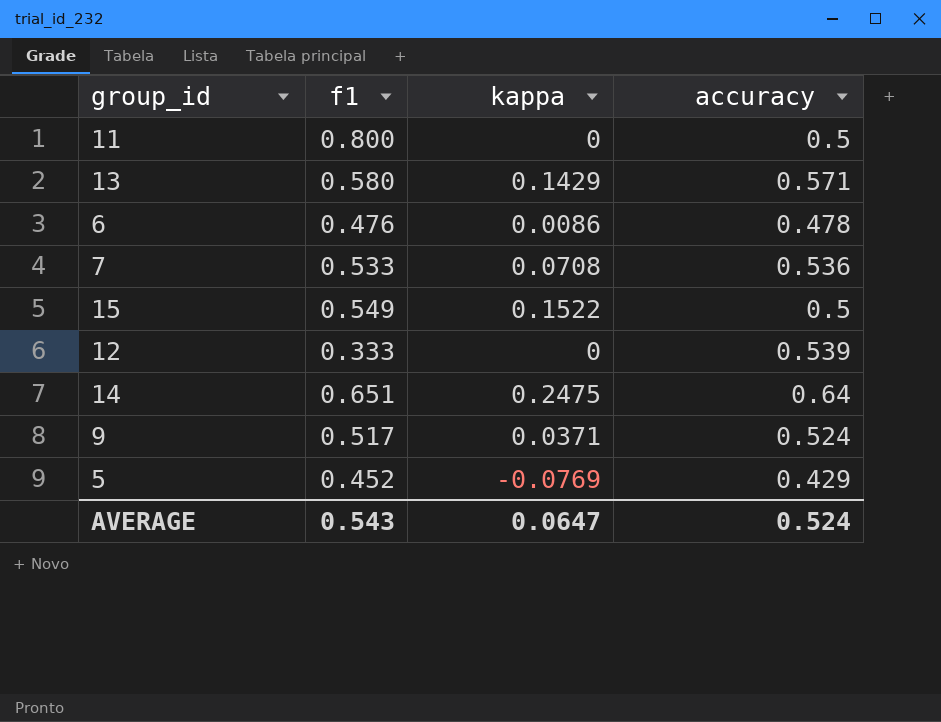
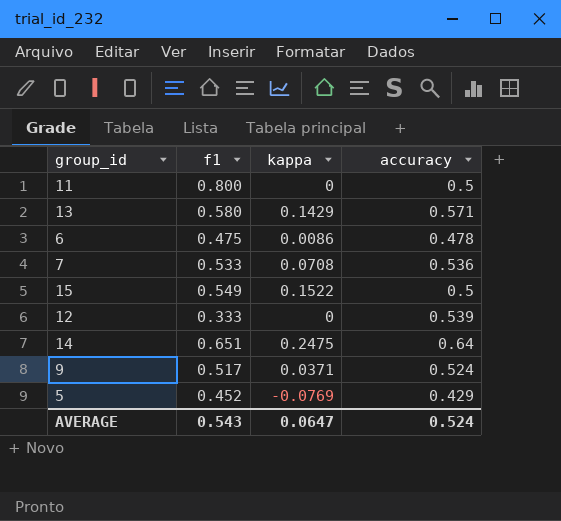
6 | f1: 0.476 -> 0.475

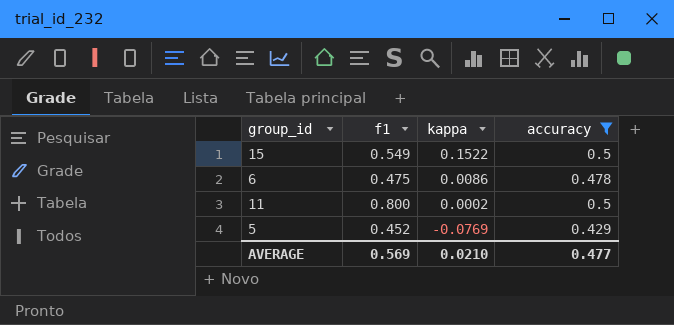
filter: none -> accuracy <= 0.5
row order: none -> kappa descending
11 | kappa: 0 -> 0.0002
AVERAGE | f1: 0.543 -> 0.569
AVERAGE | kappa: 0.0647 -> 0.0210
AVERAGE | accuracy: 0.524 -> 0.477

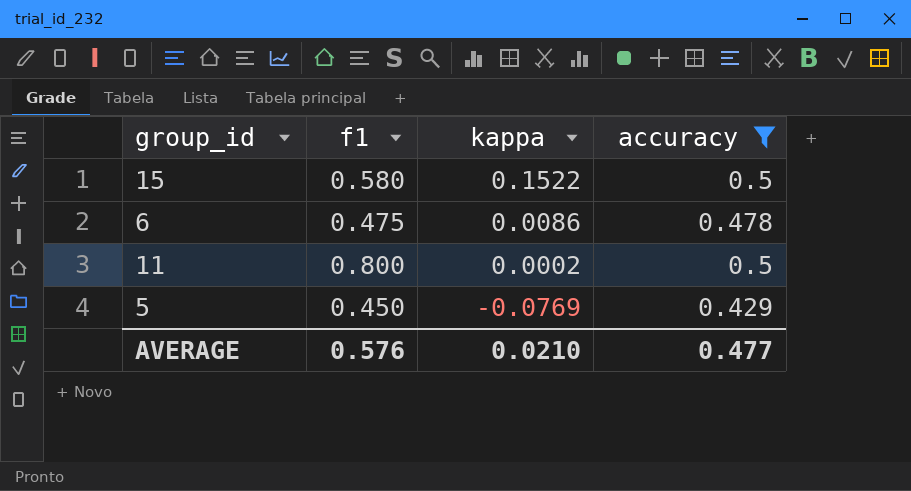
15 | f1: 0.549 -> 0.580
5 | f1: 0.452 -> 0.450
AVERAGE | f1: 0.569 -> 0.576

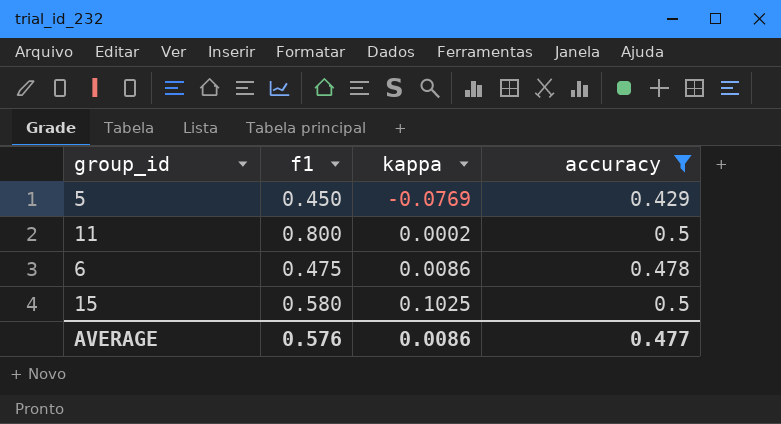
row order: kappa descending -> kappa ascending
15 | kappa: 0.1522 -> 0.1025
AVERAGE | kappa: 0.0210 -> 0.0086

